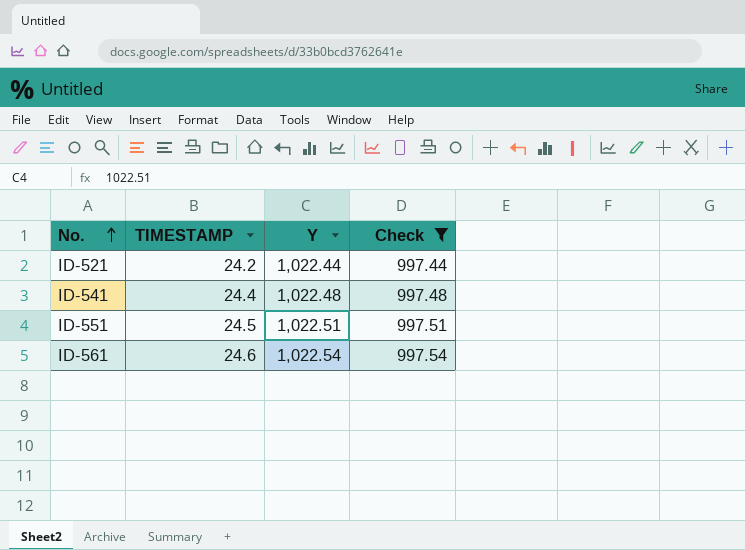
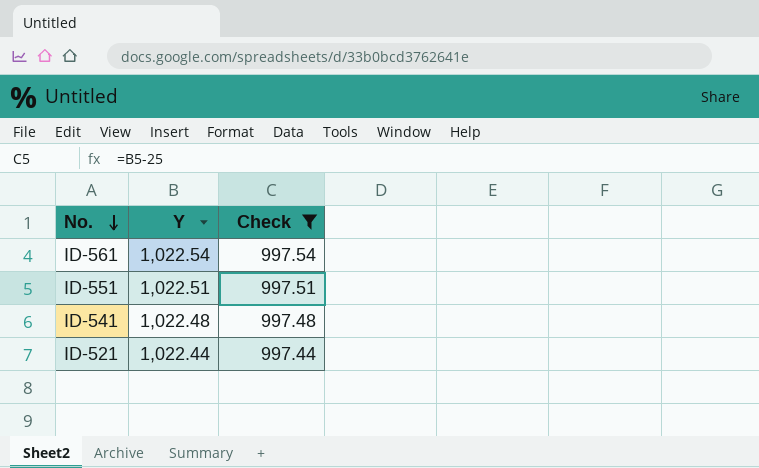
row order: No. ascending -> No. descending
column TIMESTAMP | position: 2 -> none

